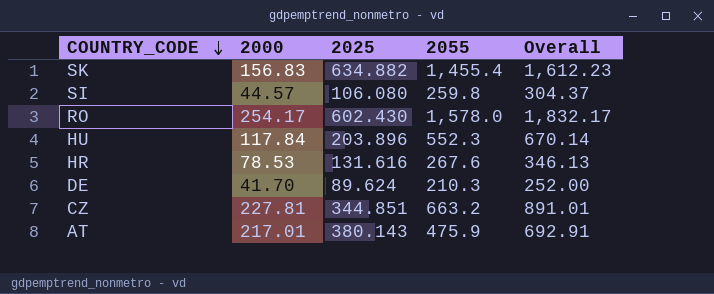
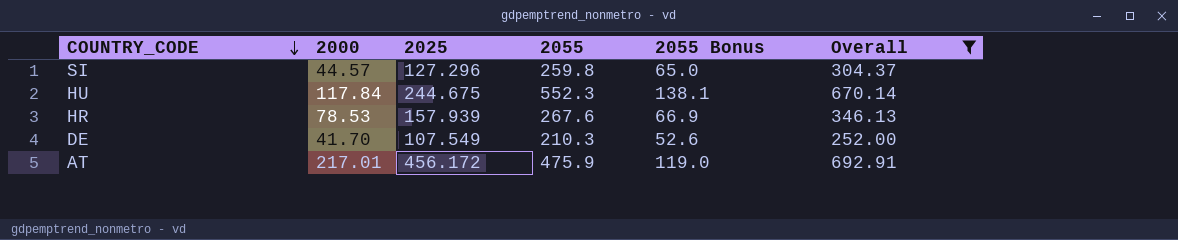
filter: none -> Overall <= 692.91
column 2055 Bonus | formula: none -> [2055] * 0.25
SI | 2025: 106.080 -> 127.296
HU | 2025: 203.896 -> 244.675
HR | 2025: 131.616 -> 157.939
DE | 2025: 89.624 -> 107.549
AT | 2025: 380.143 -> 456.172

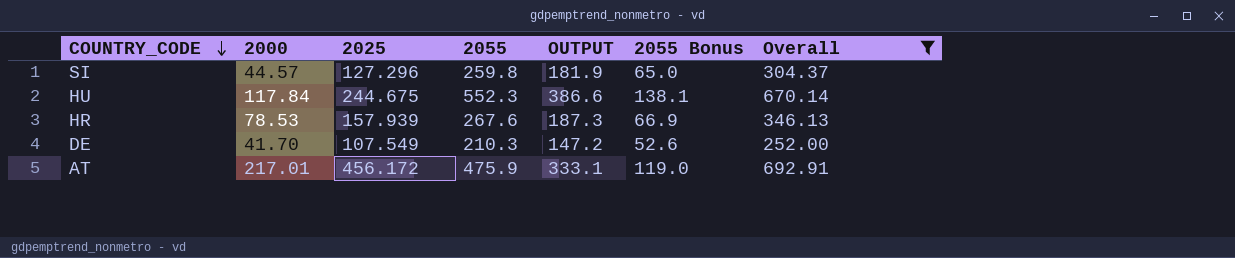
column OUTPUT | formula: none -> [2055] * 0.7

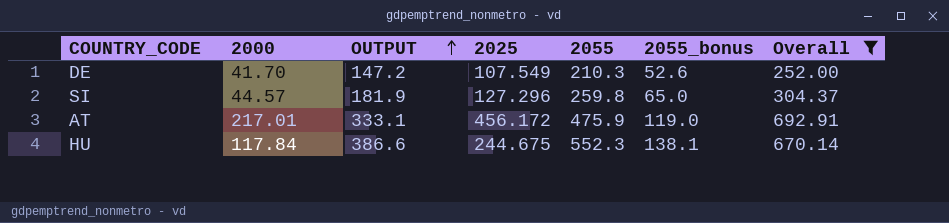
row order: COUNTRY_CODE descending -> OUTPUT ascending
column OUTPUT | position: 5 -> 3
column name: 2055 Bonus -> 2055_bonus
row HR: 78.53 | 157.939 | 267.6 | 187.3 | 66.9 | 346.13 -> none

